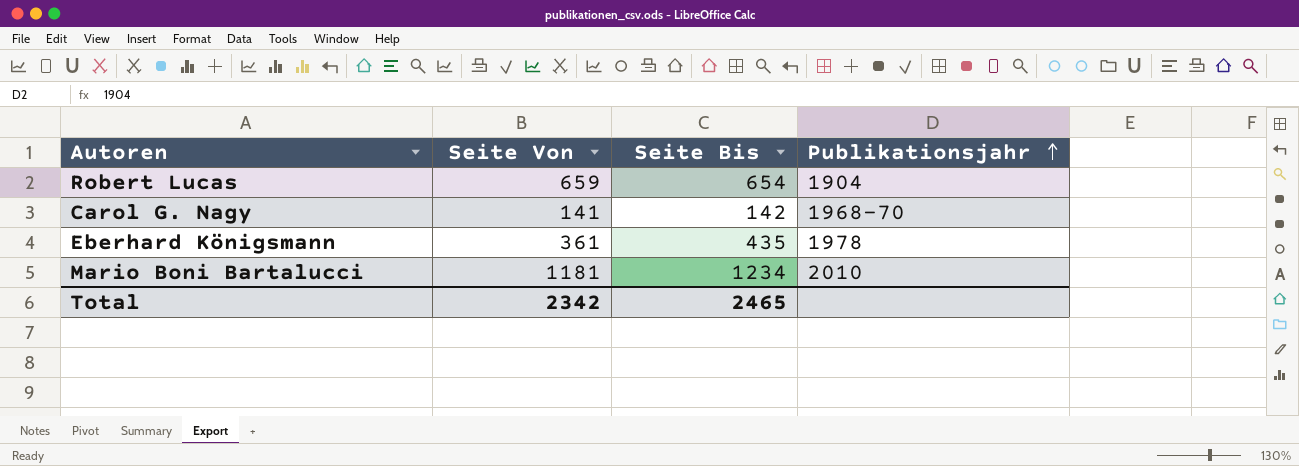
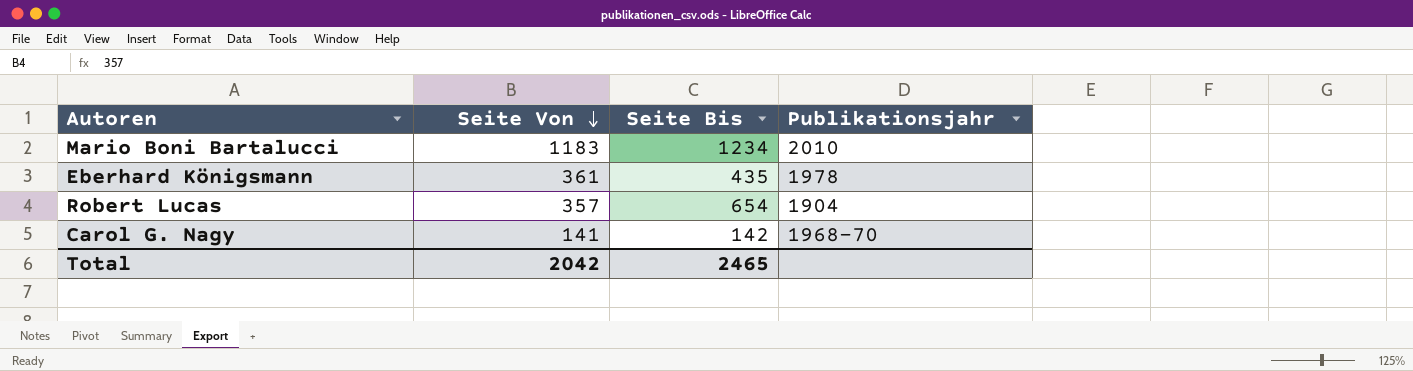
row order: Publikationsjahr ascending -> Seite Von descending
Mario Boni Bartalucci | Seite Von: 1181 -> 1183
Robert Lucas | Seite Von: 659 -> 357
Total | Seite Von: 2342 -> 2042

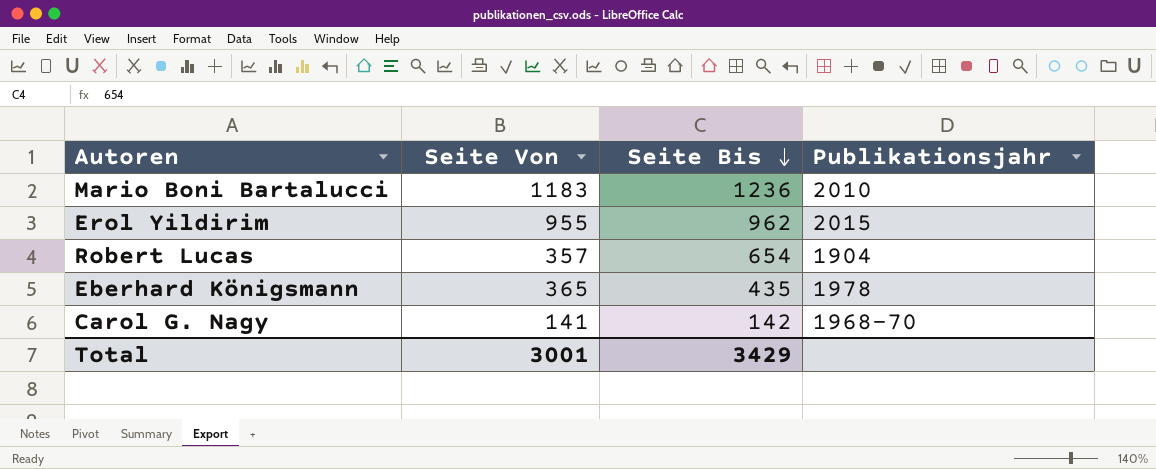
row order: Seite Von descending -> Seite Bis descending
Mario Boni Bartalucci | Seite Bis: 1234 -> 1236
row Erol Yildirim: none -> 955 | 962 | 2015
Eberhard Königsmann | Seite Von: 361 -> 365
Total | Seite Von: 2042 -> 3001
Total | Seite Bis: 2465 -> 3429

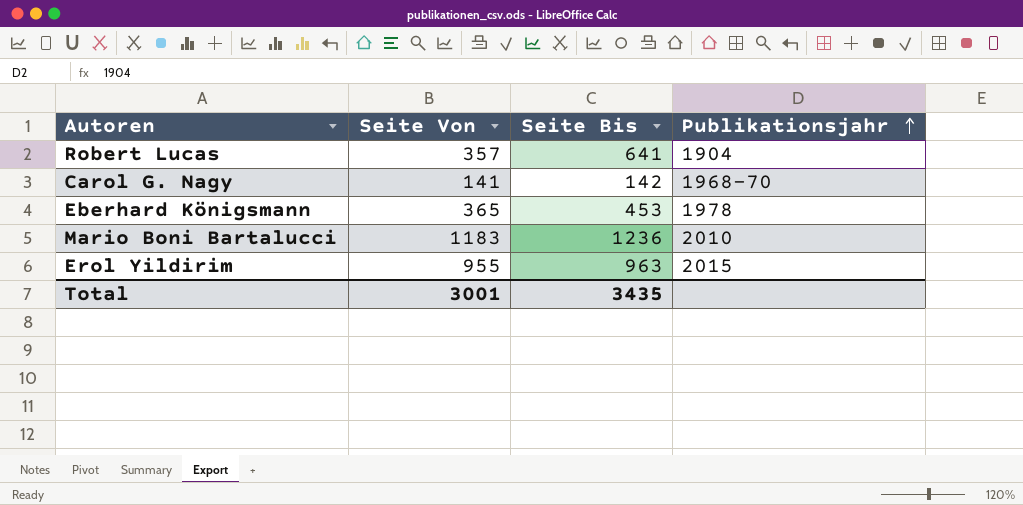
row order: Seite Bis descending -> Publikationsjahr ascending
Robert Lucas | Seite Bis: 654 -> 641
Eberhard Königsmann | Seite Bis: 435 -> 453
Erol Yildirim | Seite Bis: 962 -> 963
Total | Seite Bis: 3429 -> 3435

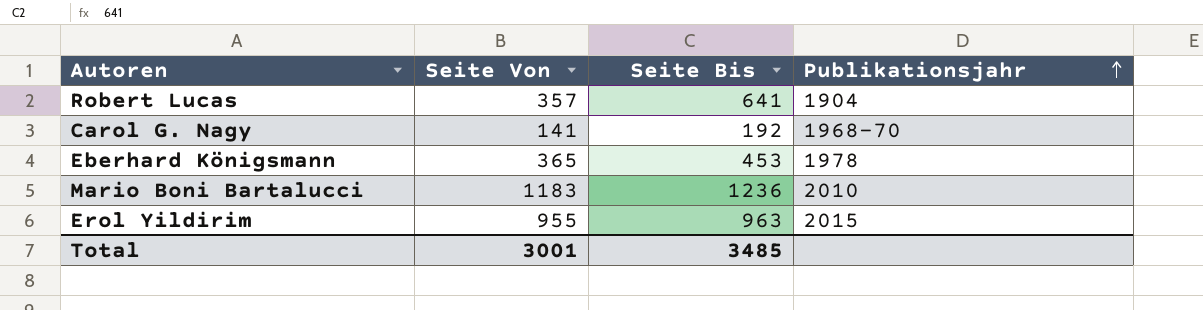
Carol G. Nagy | Seite Bis: 142 -> 192
Total | Seite Bis: 3435 -> 3485

